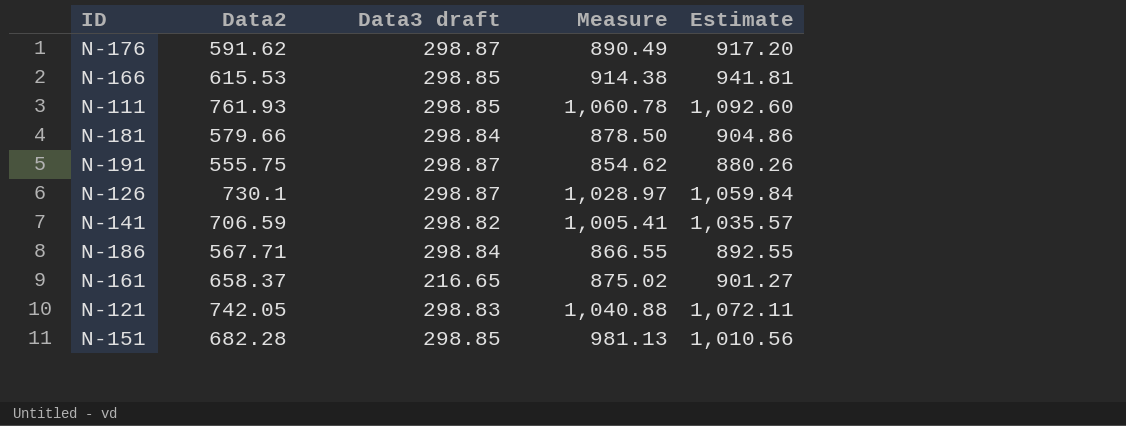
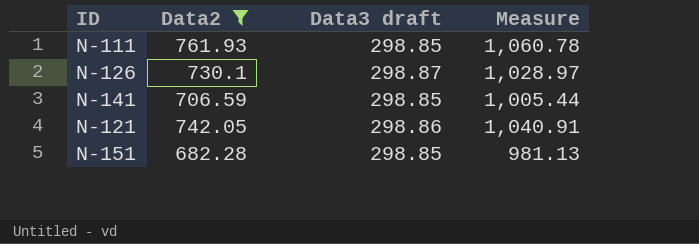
filter: none -> Data2 >= 682.28
column Estimate | formula: [Measure] * 1.03 -> none
N-141 | Data3 draft: 298.82 -> 298.85
N-141 | Measure: 1,005.41 -> 1,005.44
N-121 | Data3 draft: 298.83 -> 298.86
N-121 | Measure: 1,040.88 -> 1,040.91

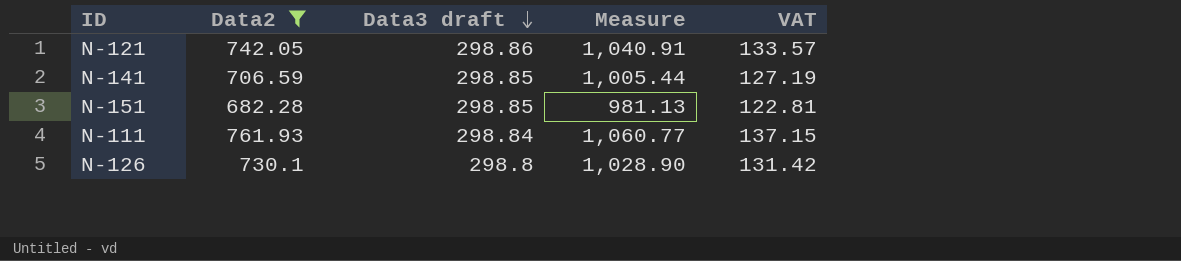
row order: none -> Data3 draft descending
column VAT | formula: none -> [Data2] * 0.18
N-111 | Data3 draft: 298.85 -> 298.84
N-111 | Measure: 1,060.78 -> 1,060.77
N-126 | Data3 draft: 298.87 -> 298.8
N-126 | Measure: 1,028.97 -> 1,028.90

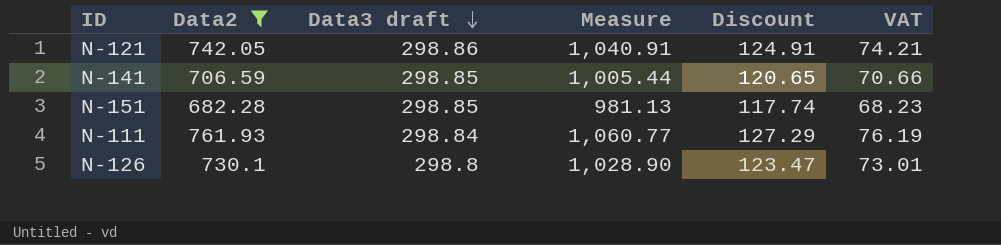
column Discount | formula: none -> [Measure] * 0.12
column VAT | formula: [Data2] * 0.18 -> [Data2] * 0.1

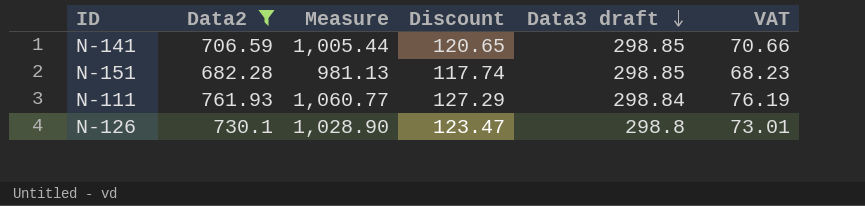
column Data3 draft | position: 3 -> 5
row N-121: 742.05 | 298.86 | 1,040.91 | 124.91 | 74.21 -> none

